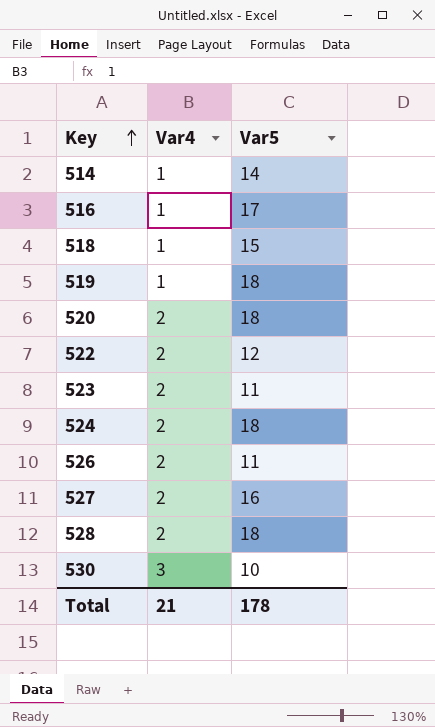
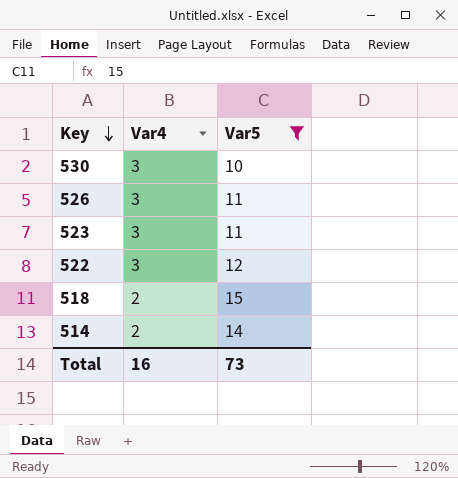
filter: none -> Var5 <= 15
row order: Key ascending -> Key descending
526 | Var4: 2 -> 3
523 | Var4: 2 -> 3
522 | Var4: 2 -> 3
518 | Var4: 1 -> 2
514 | Var4: 1 -> 2
Total | Var4: 21 -> 16
Total | Var5: 178 -> 73

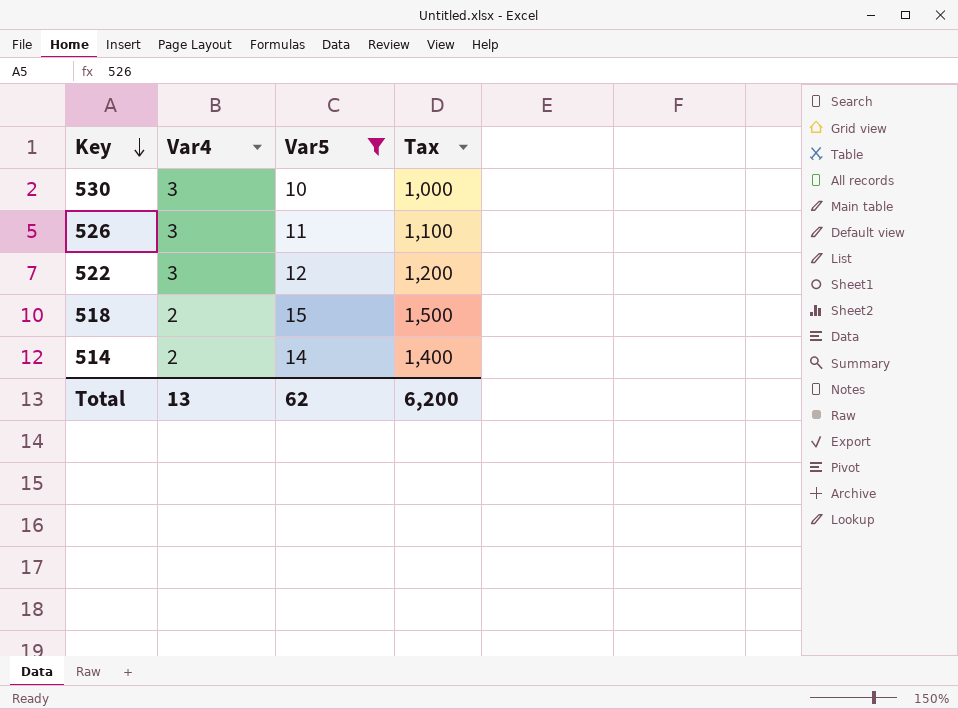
column Tax | formula: none -> [Var5] * 100
row 523: 3 | 11 -> none
Total | Var4: 16 -> 13
Total | Var5: 73 -> 62

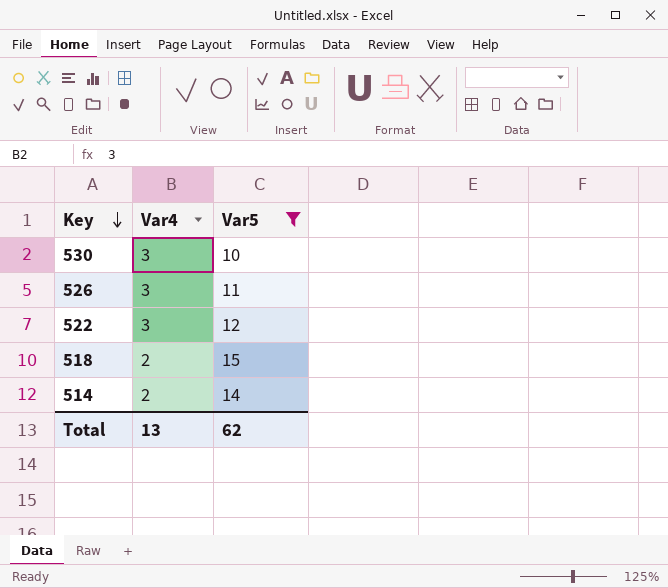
column Tax | formula: [Var5] * 100 -> none

